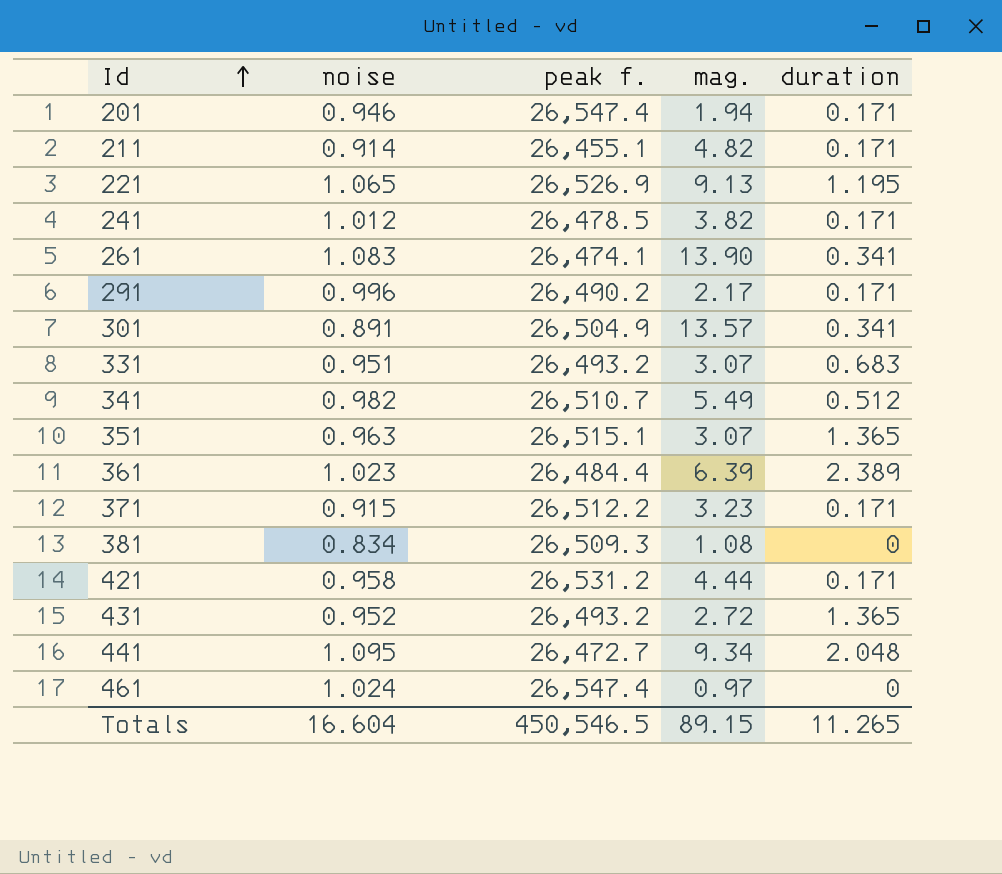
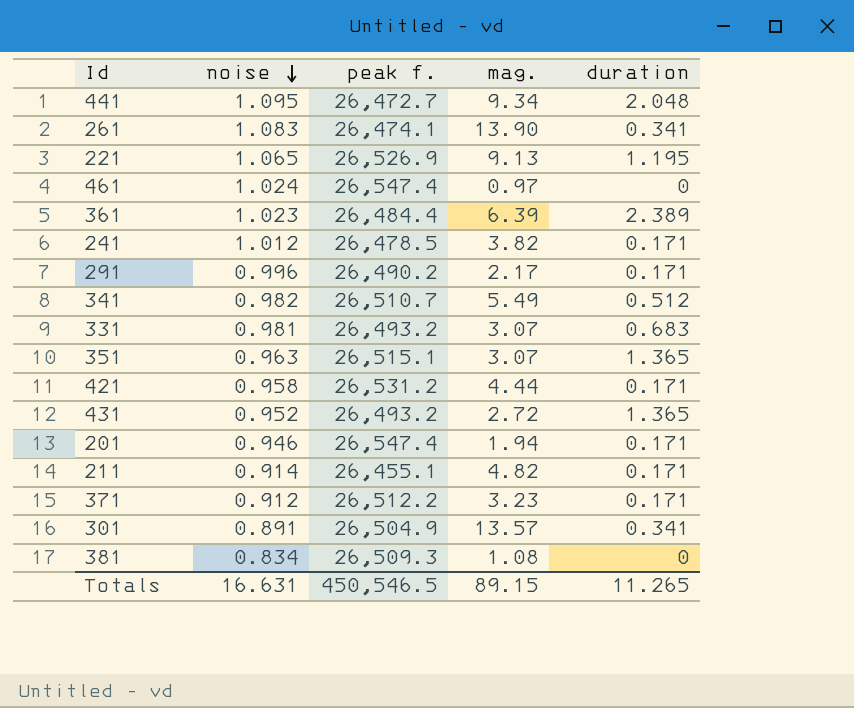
row order: Id ascending -> noise descending
331 | noise: 0.951 -> 0.981
371 | noise: 0.915 -> 0.912
Totals | noise: 16.604 -> 16.631

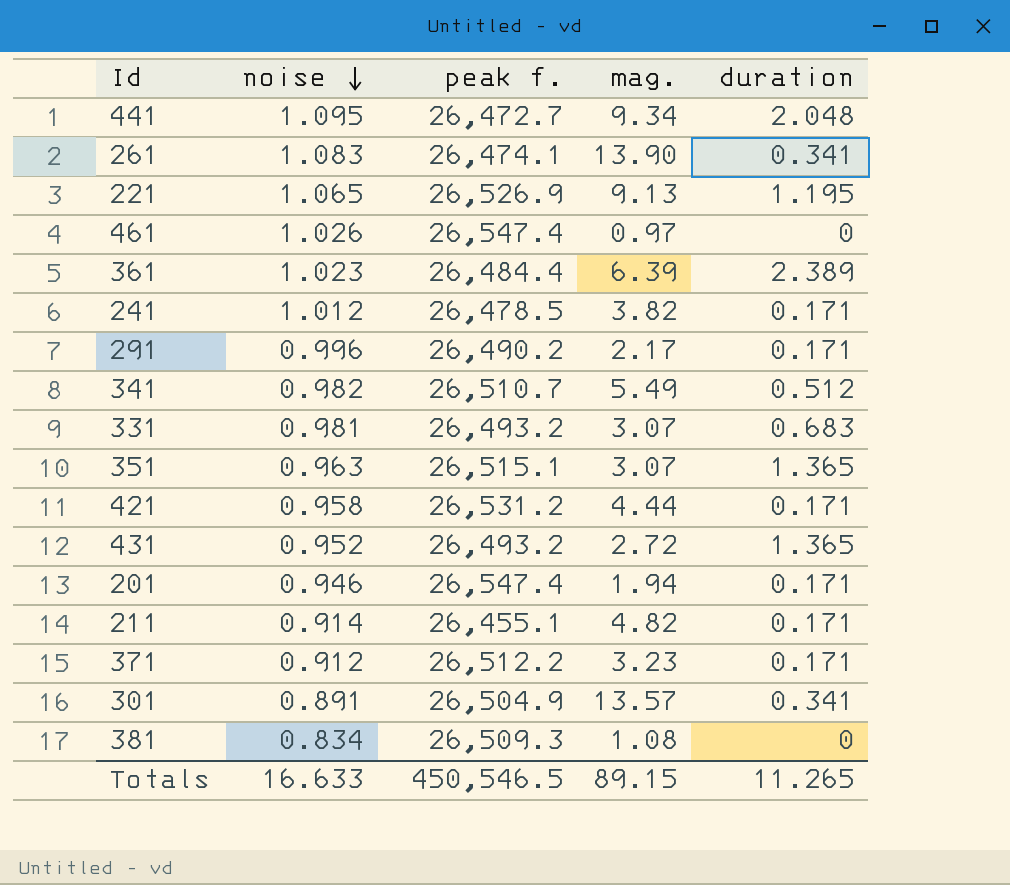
461 | noise: 1.024 -> 1.026
Totals | noise: 16.631 -> 16.633

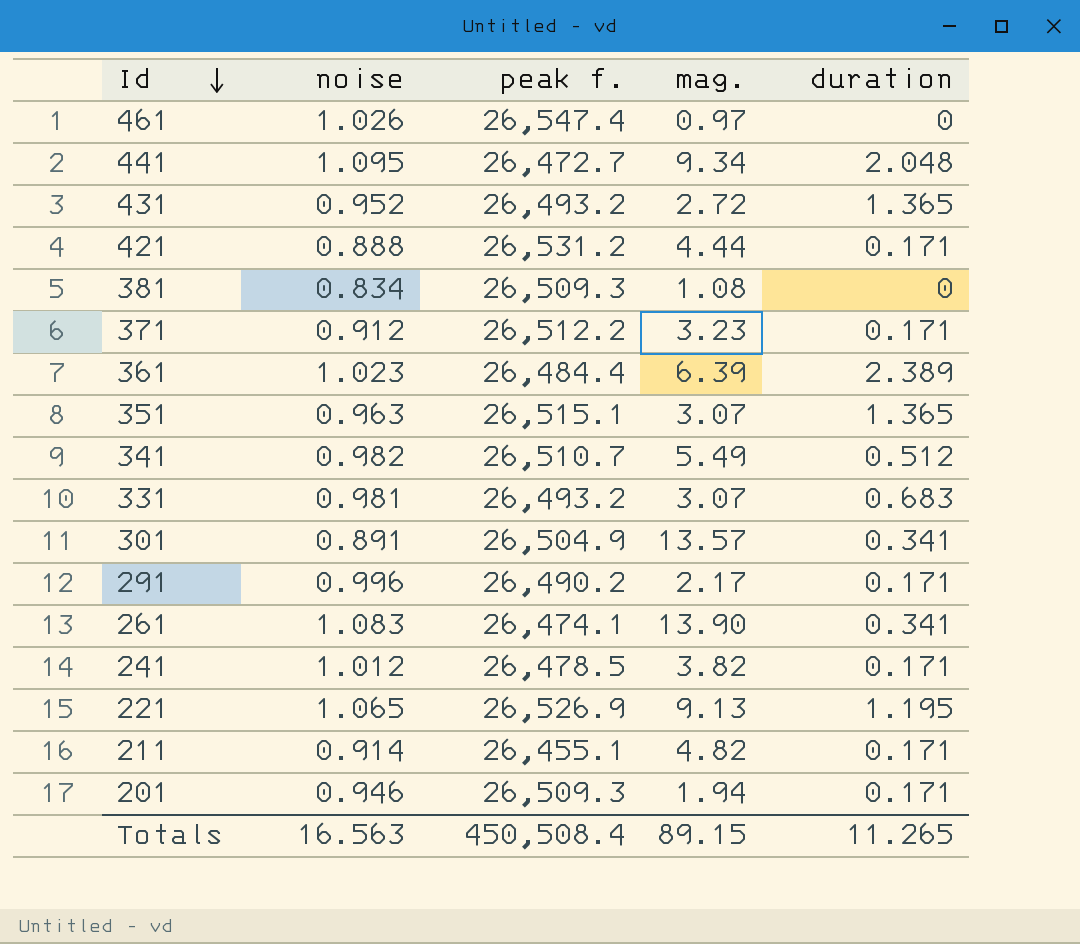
row order: noise descending -> Id descending
421 | noise: 0.958 -> 0.888
201 | peak f.: 26,547.4 -> 26,509.3
Totals | noise: 16.633 -> 16.563
Totals | peak f.: 450,546.5 -> 450,508.4

